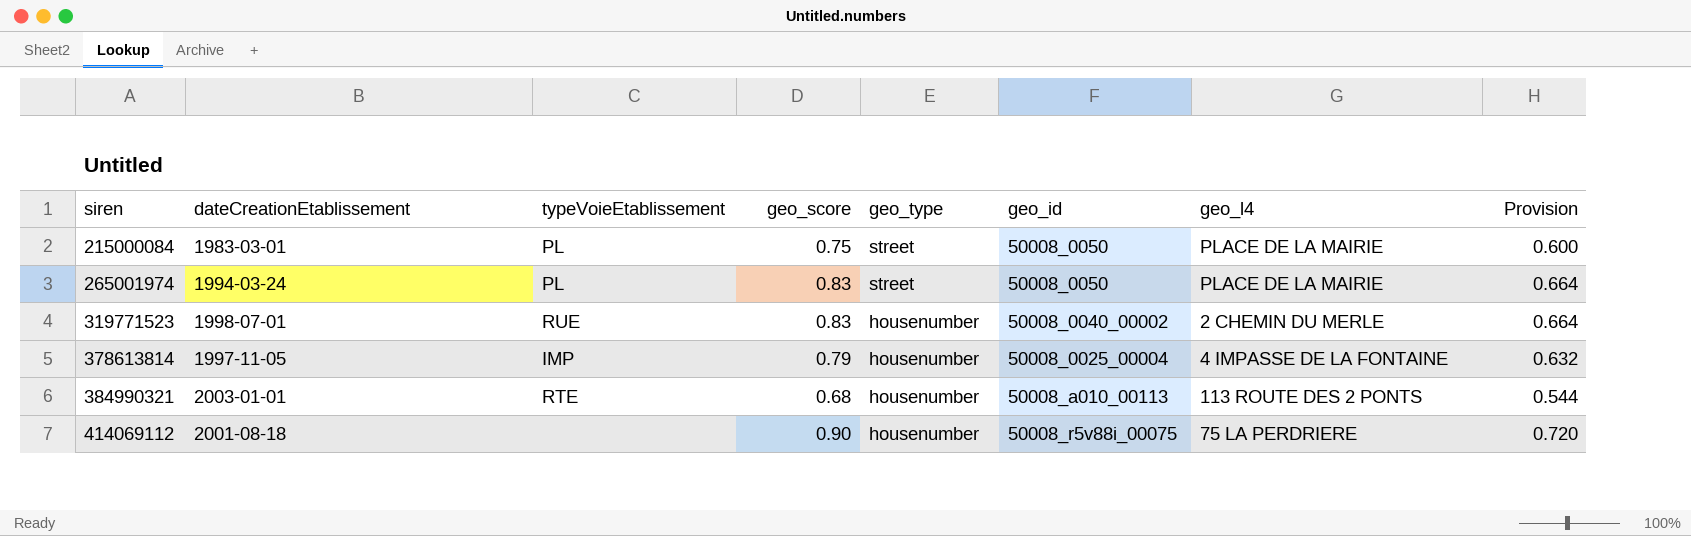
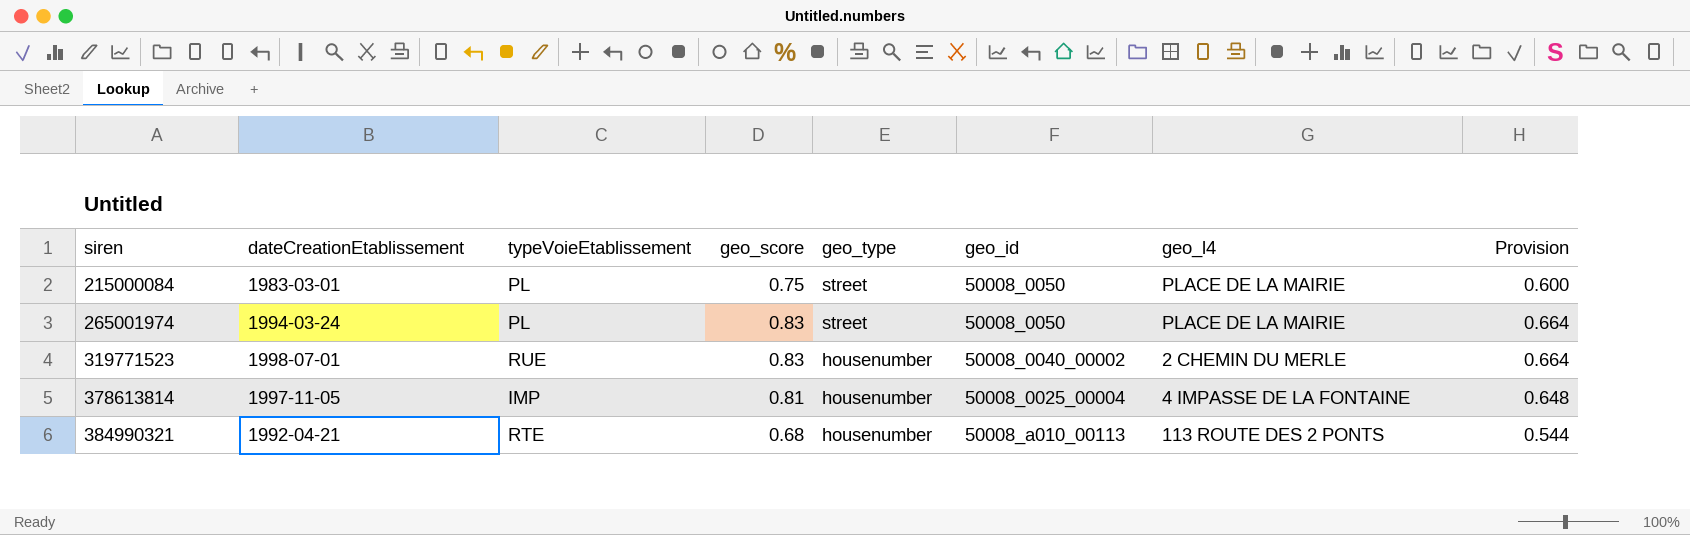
row 414069112: 2001-08-18 | none | 0.90 | housenumber | 50008_r5v88i_00075 | 75 LA PERDRIERE | 0.720 -> none
378613814 | geo_score: 0.79 -> 0.81
378613814 | Provision: 0.632 -> 0.648
384990321 | dateCreationEtablissement: 2003-01-01 -> 1992-04-21

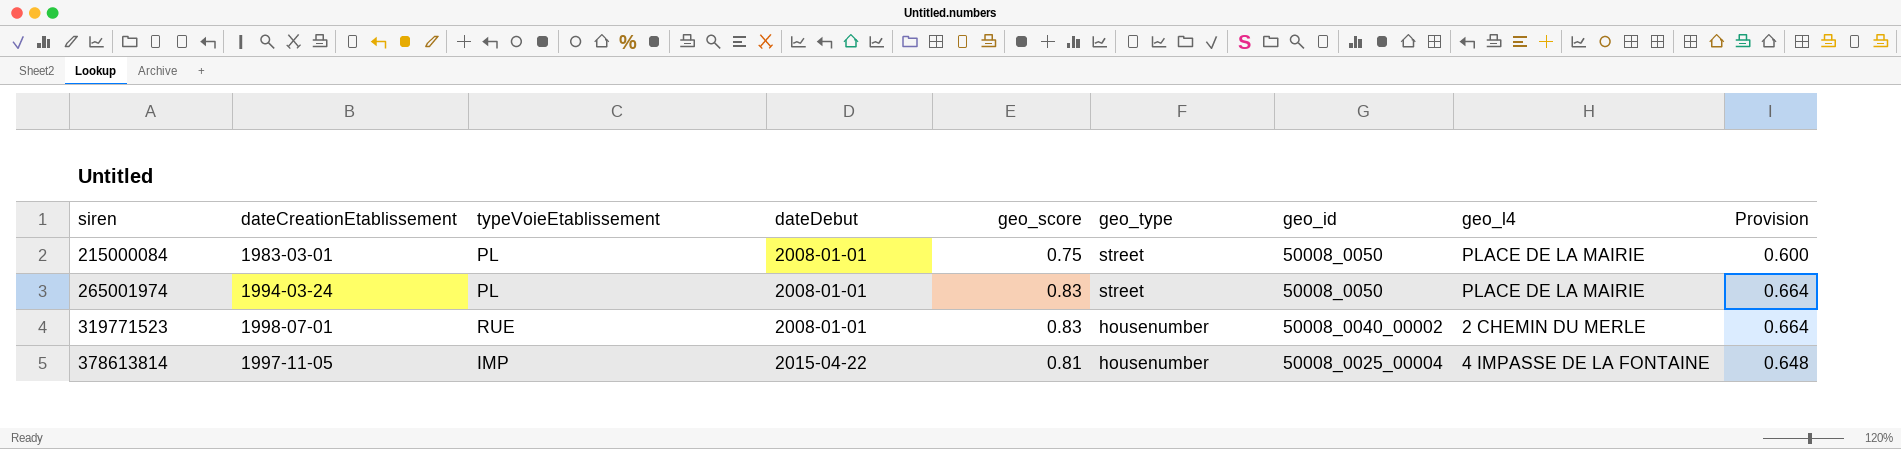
column dateDebut | position: none -> 4
row 384990321: 1992-04-21 | RTE | 0.68 | housenumber | 50008_a010_00113 | 113 ROUTE DES 2 PONTS | 0.544 -> none

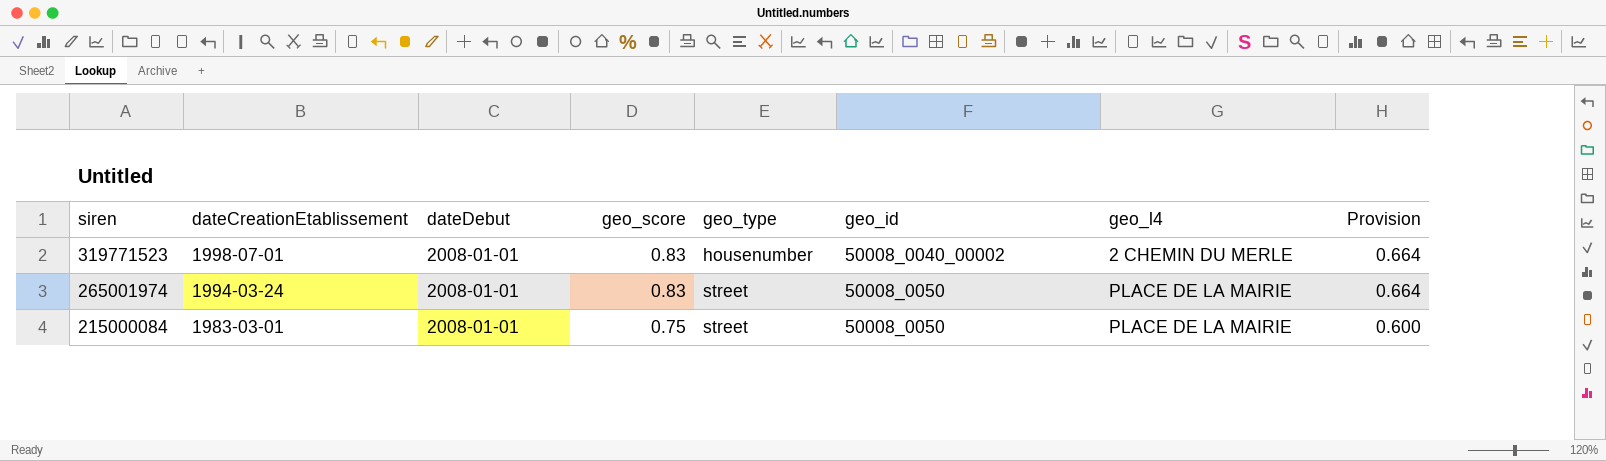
row order: siren ascending -> siren descending
column typeVoieEtablissement | position: 3 -> none
row 378613814: 1997-11-05 | IMP | 2015-04-22 | 0.81 | housenumber | 50008_0025_00004 | 4 IMPASSE DE LA FONTAINE | 0.648 -> none

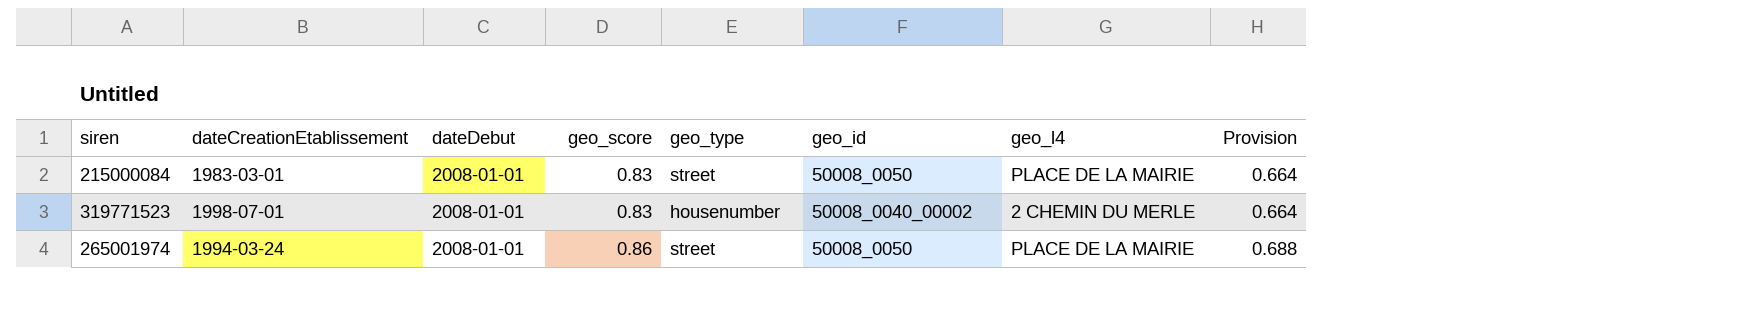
row order: siren descending -> geo_score ascending
215000084 | geo_score: 0.75 -> 0.83
215000084 | Provision: 0.600 -> 0.664
265001974 | geo_score: 0.83 -> 0.86
265001974 | Provision: 0.664 -> 0.688

